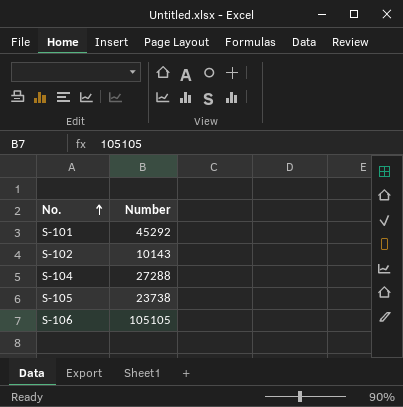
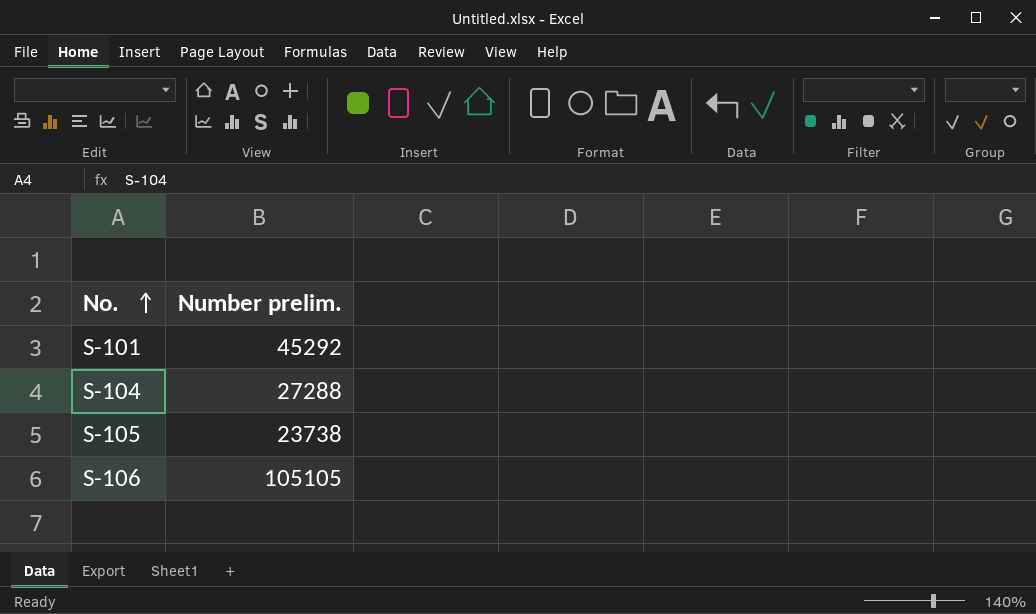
column name: Number -> Number prelim.
row S-102: 10143 -> none

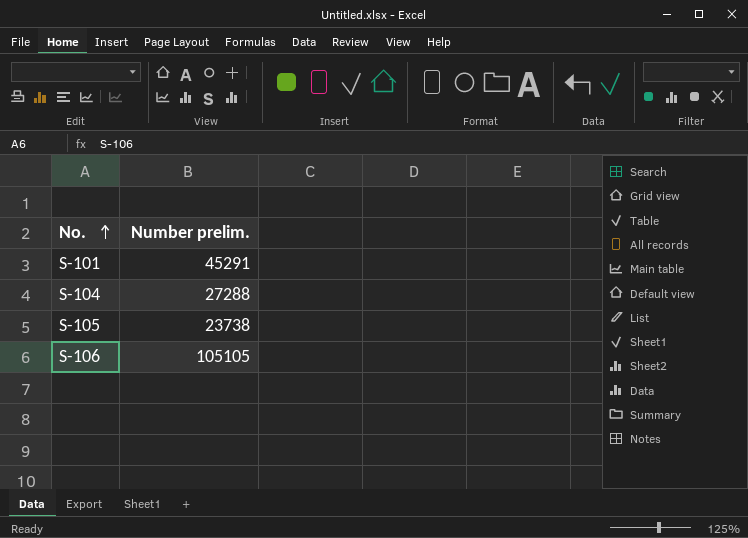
S-101 | Number prelim.: 45292 -> 45291

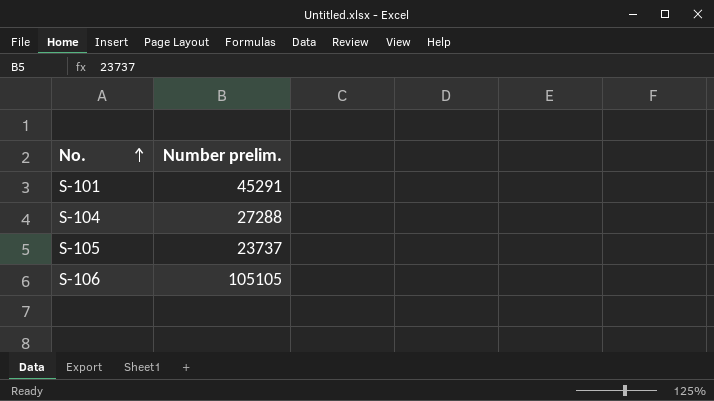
S-105 | Number prelim.: 23738 -> 23737

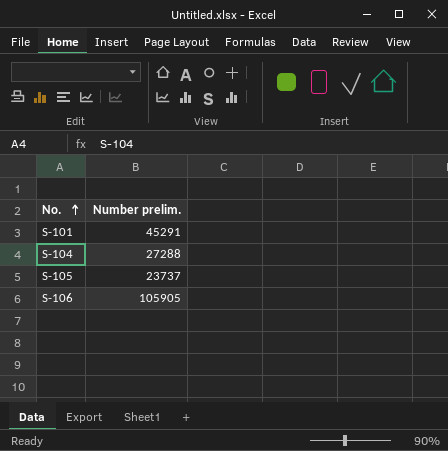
S-106 | Number prelim.: 105105 -> 105905

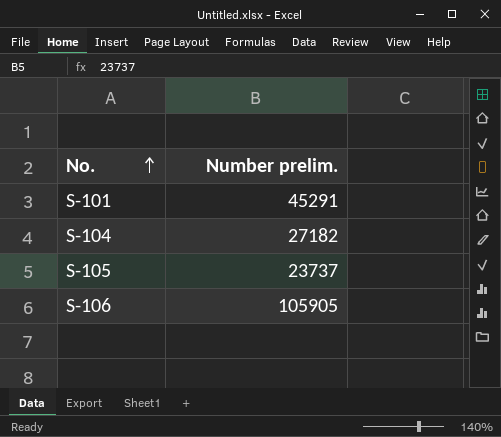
S-104 | Number prelim.: 27288 -> 27182

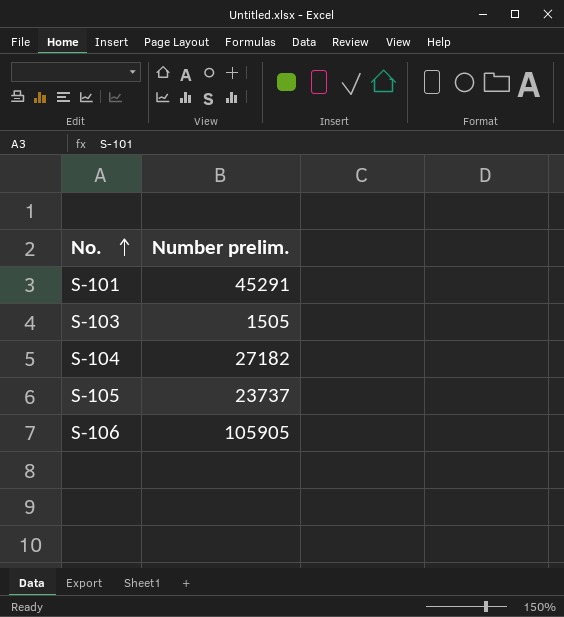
row S-103: none -> 1505

